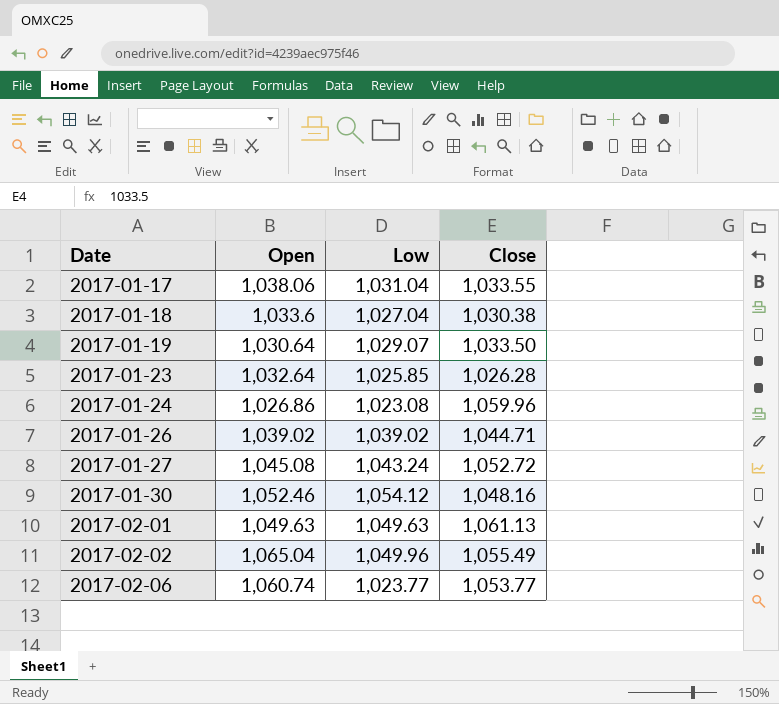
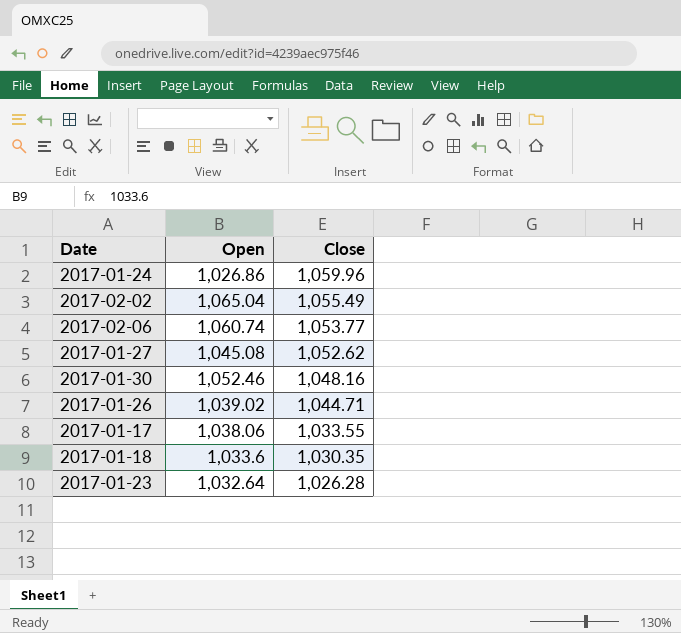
row order: Date ascending -> Close descending
column Low | position: 3 -> none
row 2017-01-19: 1,030.64 | 1,029.07 | 1,033.50 -> none
row 2017-02-01: 1,049.63 | 1,049.63 | 1,061.13 -> none
2017-01-27 | Close: 1,052.72 -> 1,052.62
2017-01-18 | Close: 1,030.38 -> 1,030.35

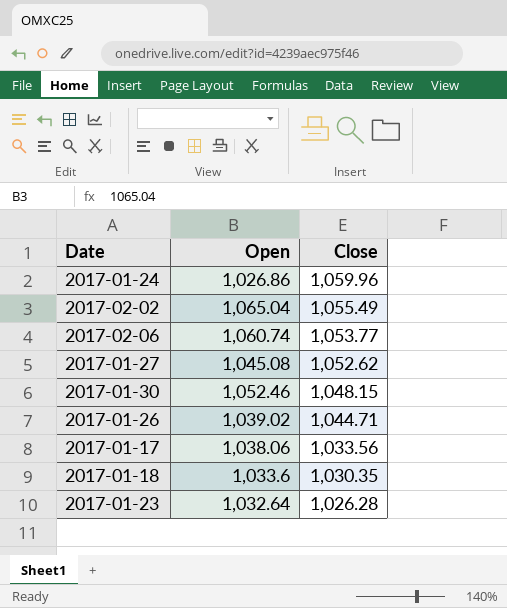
2017-01-30 | Close: 1,048.16 -> 1,048.15
2017-01-17 | Close: 1,033.55 -> 1,033.56

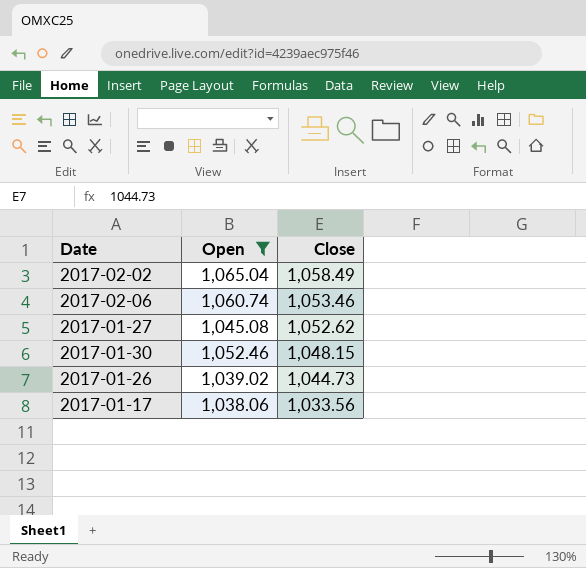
filter: none -> Open >= 1,038.06
2017-02-02 | Close: 1,055.49 -> 1,058.49
2017-02-06 | Close: 1,053.77 -> 1,053.46
2017-01-26 | Close: 1,044.71 -> 1,044.73

